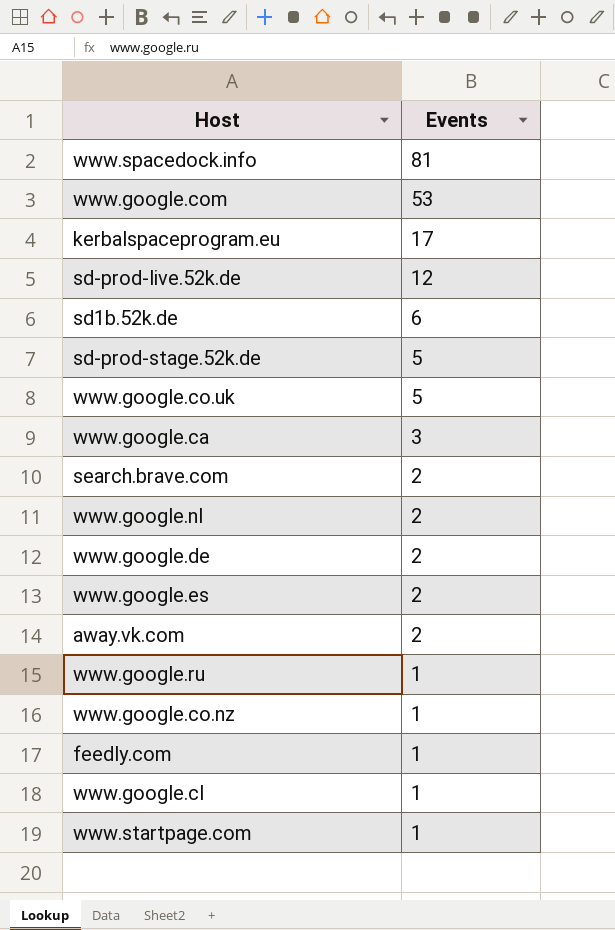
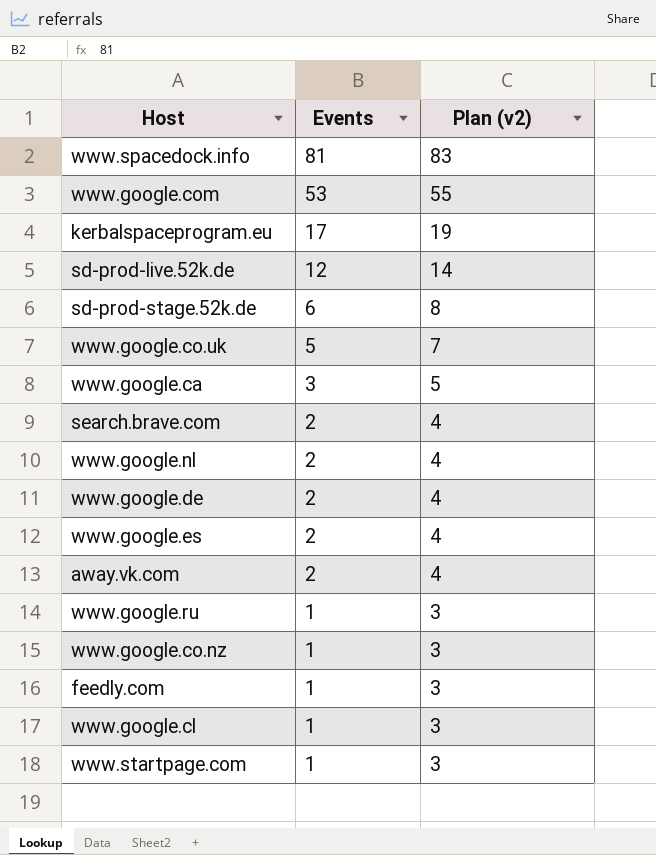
column Plan (v2) | formula: none -> [Events] + 2
row sd1b.52k.de: 6 -> none
sd-prod-stage.52k.de | Events: 5 -> 6

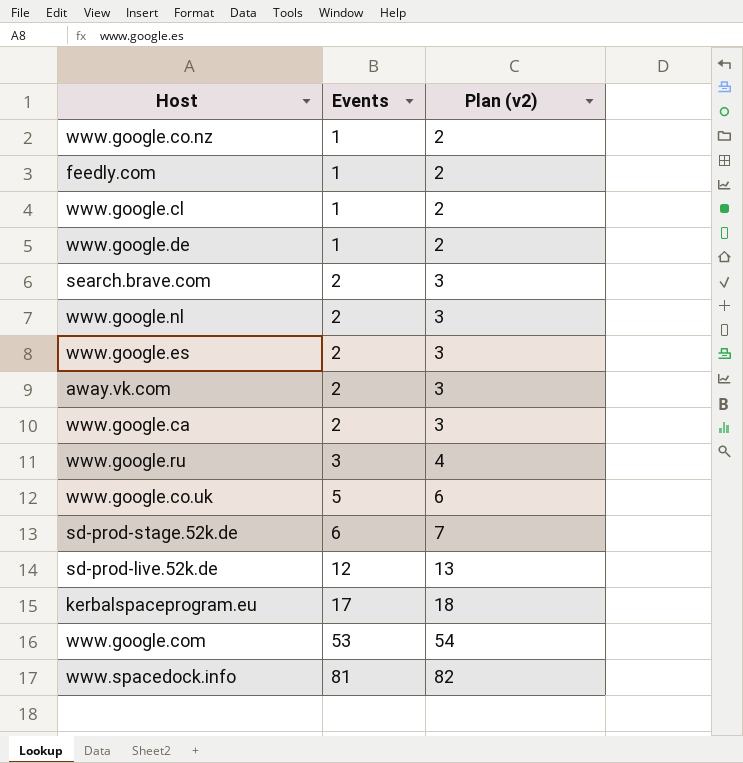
row order: Events descending -> Events ascending
column Plan (v2) | formula: [Events] + 2 -> [Events] + 1
row www.startpage.com: 1 | 3 -> none
www.google.de | Events: 2 -> 1
www.google.ca | Events: 3 -> 2
www.google.ru | Events: 1 -> 3

